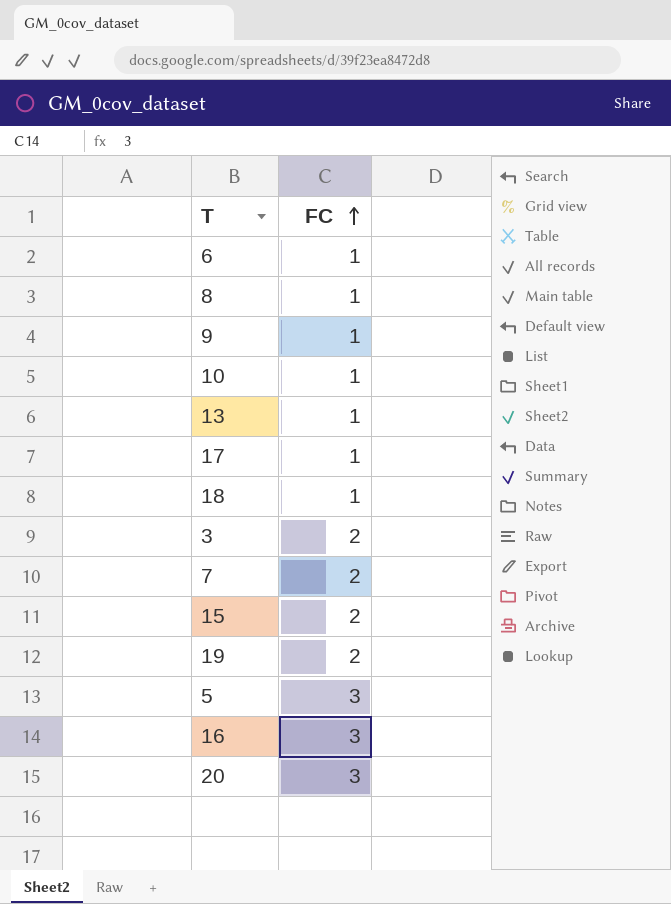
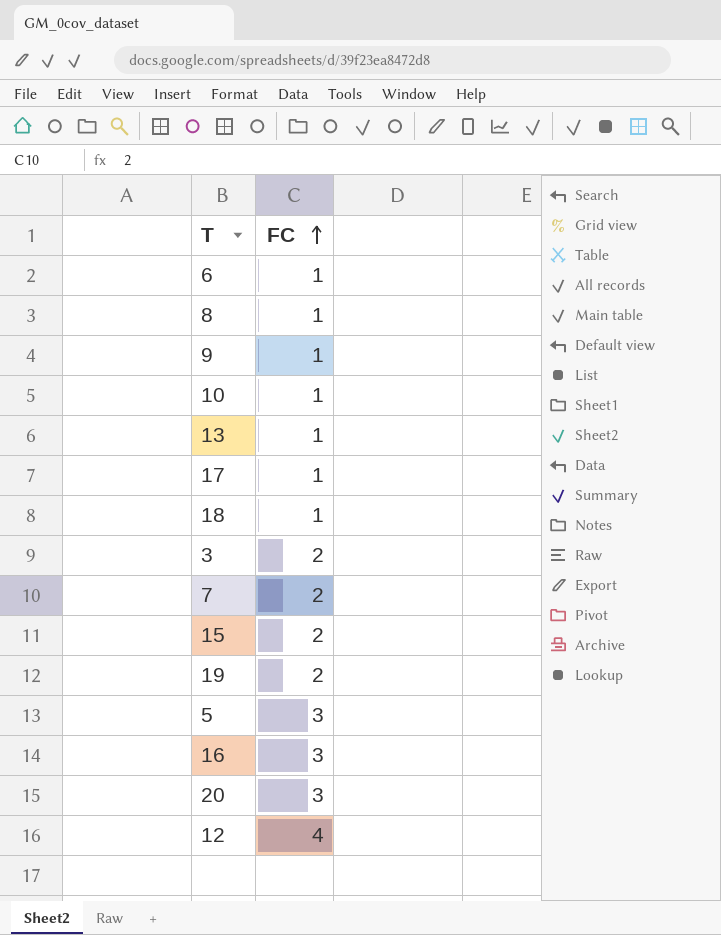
row 12: none -> 4

